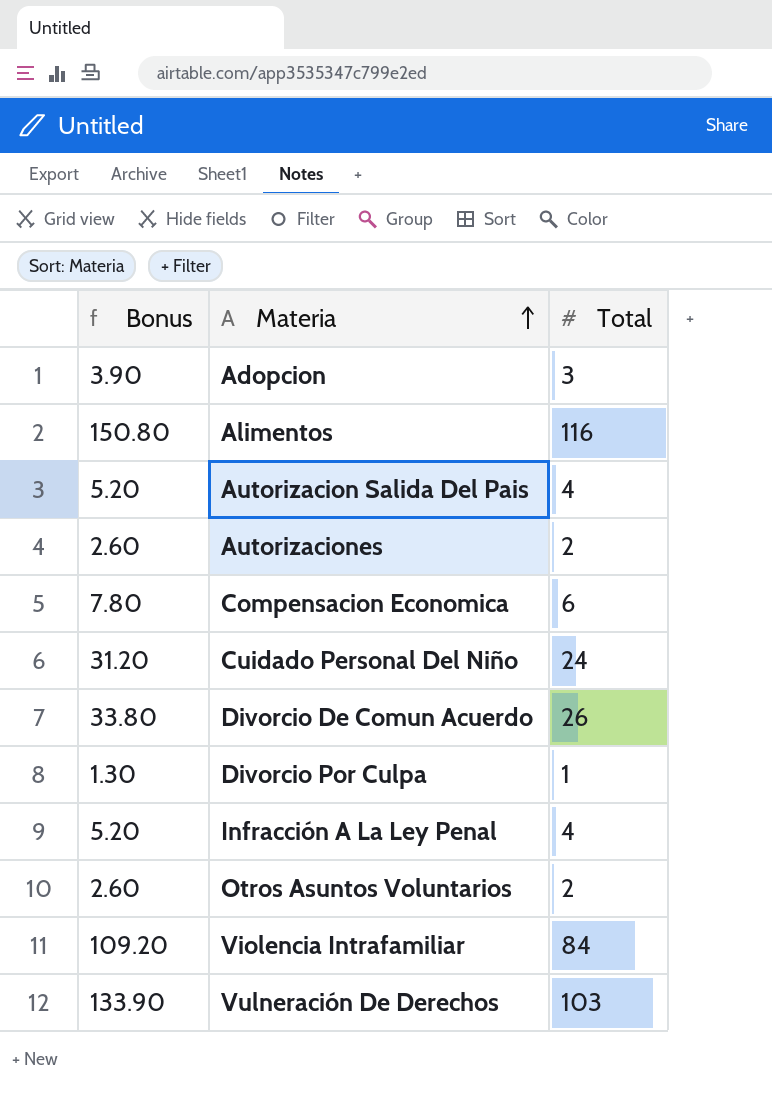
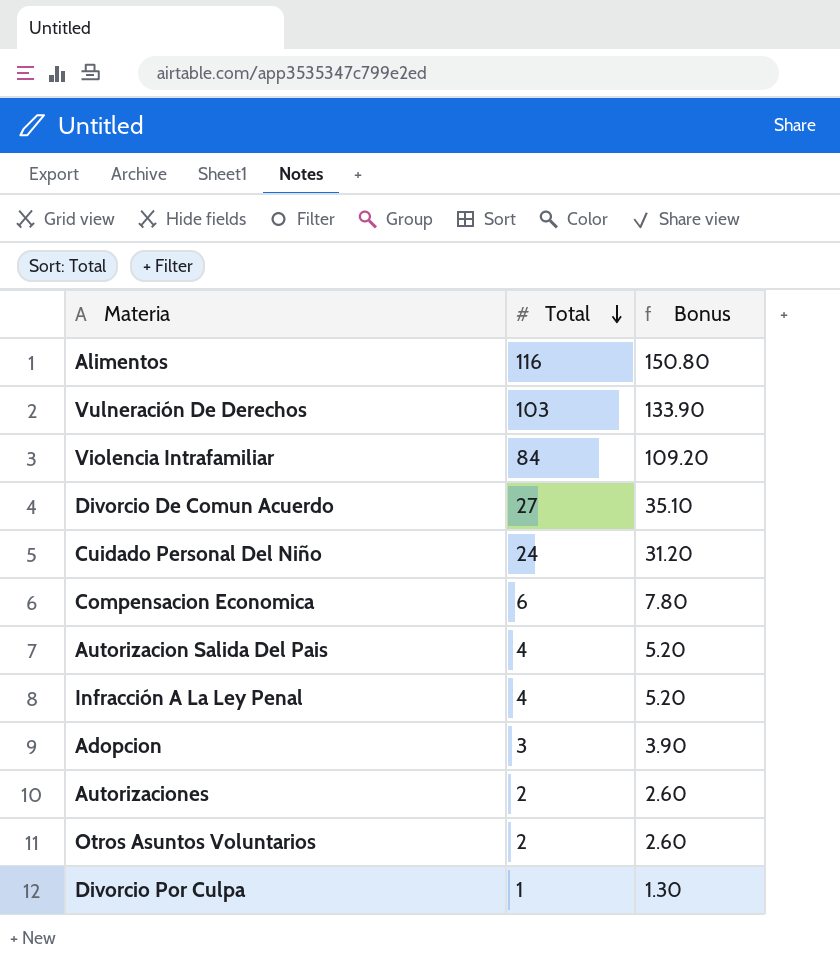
row order: Materia ascending -> Total descending
column Bonus | position: 1 -> 3
Divorcio De Comun Acuerdo | Total: 26 -> 27
Divorcio De Comun Acuerdo | Bonus: 33.80 -> 35.10

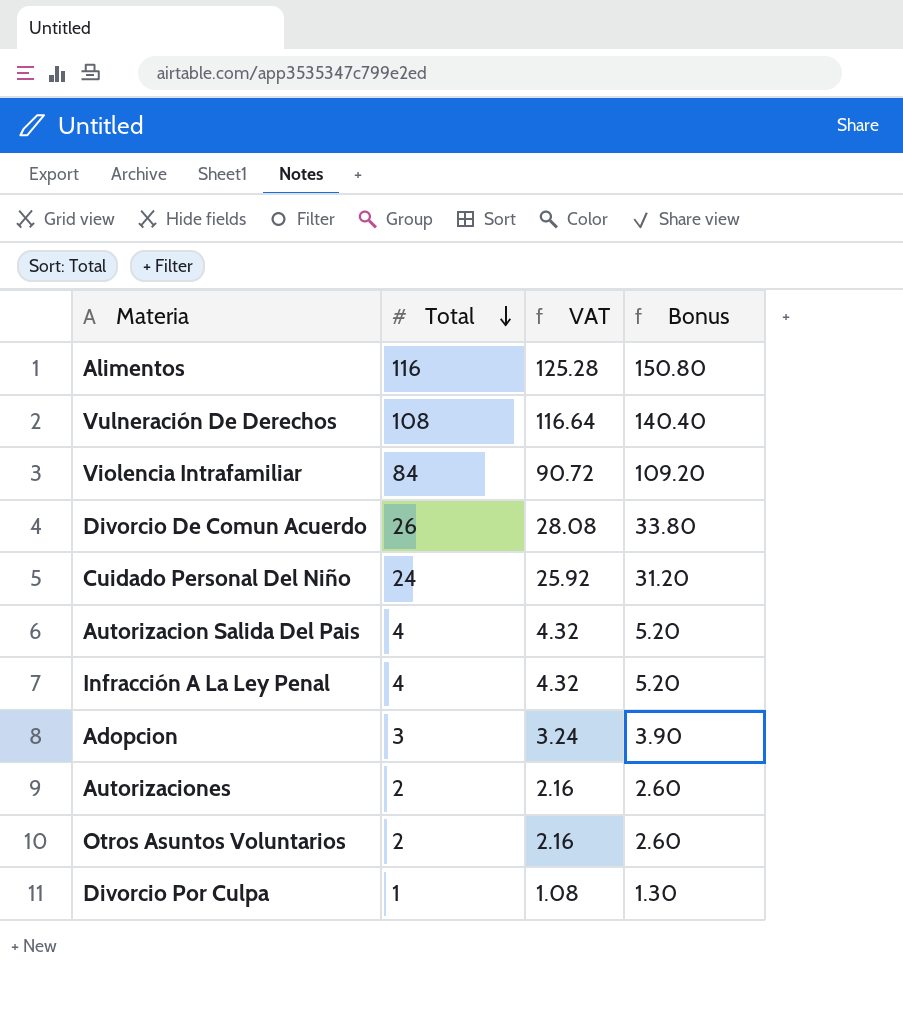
column VAT | formula: none -> [Total] * 1.08
row Compensacion Economica: 6 | 7.80 -> none
Vulneración De Derechos | Total: 103 -> 108
Vulneración De Derechos | Bonus: 133.90 -> 140.40
Divorcio De Comun Acuerdo | Total: 27 -> 26
Divorcio De Comun Acuerdo | Bonus: 35.10 -> 33.80

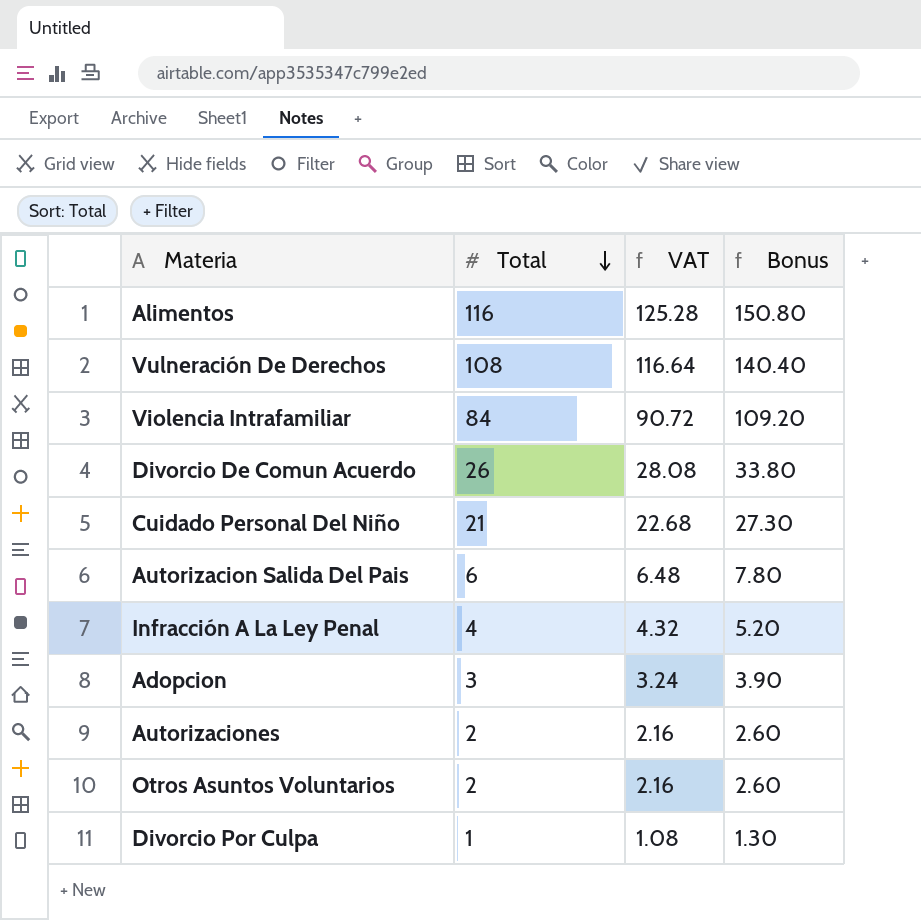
Cuidado Personal Del Niño | Total: 24 -> 21
Cuidado Personal Del Niño | VAT: 25.92 -> 22.68
Cuidado Personal Del Niño | Bonus: 31.20 -> 27.30
Autorizacion Salida Del Pais | Total: 4 -> 6
Autorizacion Salida Del Pais | VAT: 4.32 -> 6.48
Autorizacion Salida Del Pais | Bonus: 5.20 -> 7.80

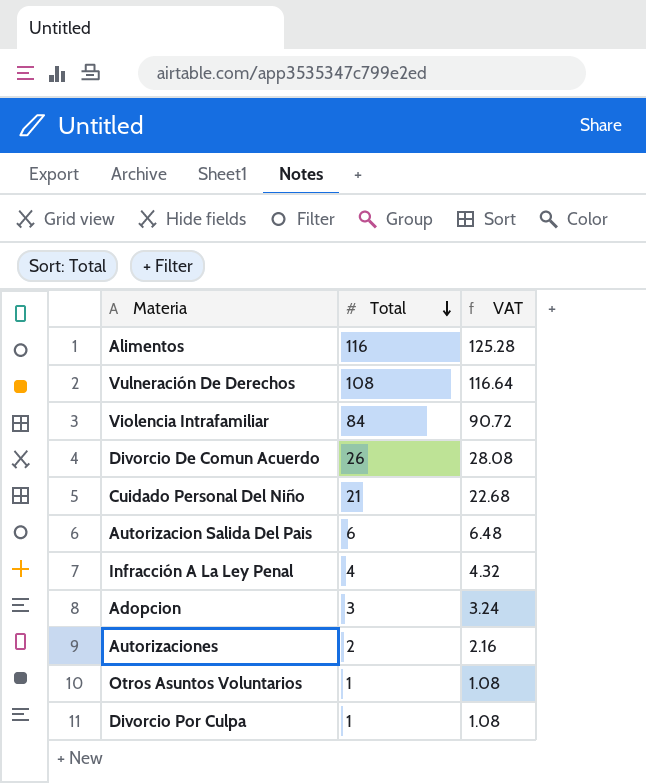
column Bonus | formula: [Total] * 1.3 -> none
Otros Asuntos Voluntarios | Total: 2 -> 1
Otros Asuntos Voluntarios | VAT: 2.16 -> 1.08

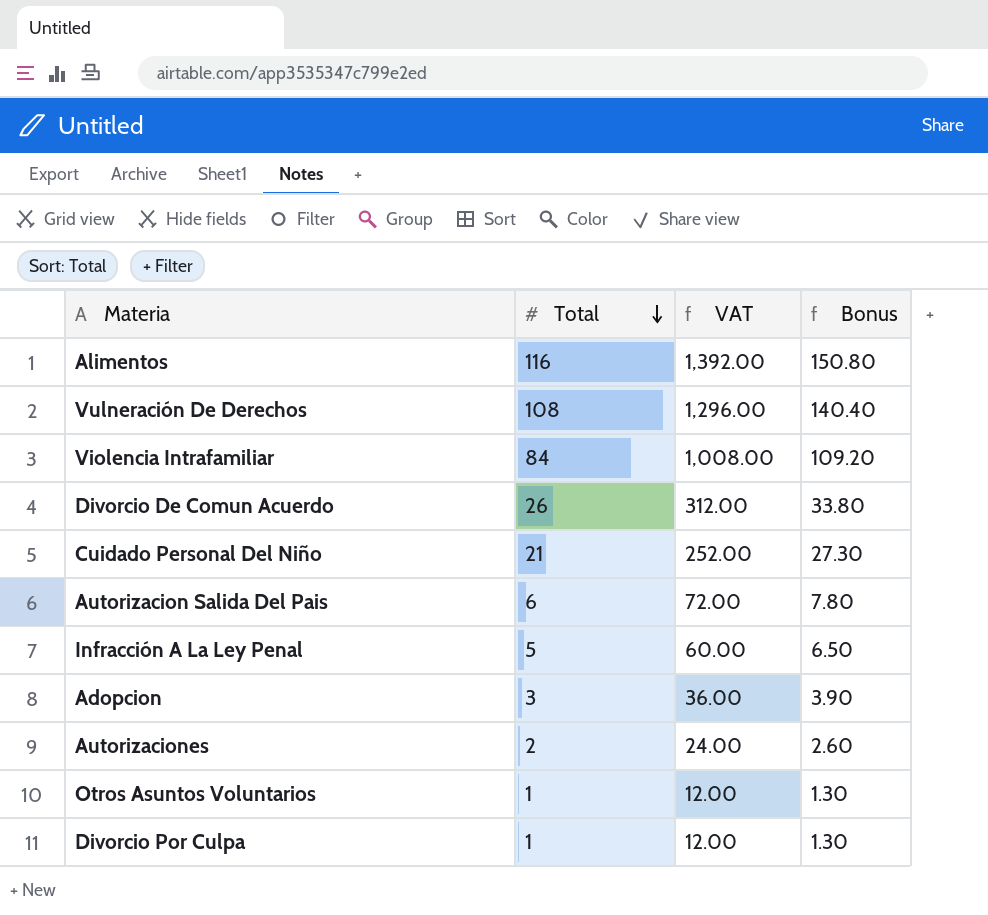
column VAT | formula: [Total] * 1.08 -> [Total] * 12
column Bonus | formula: none -> [Total] * 1.3
Infracción A La Ley Penal | Total: 4 -> 5

